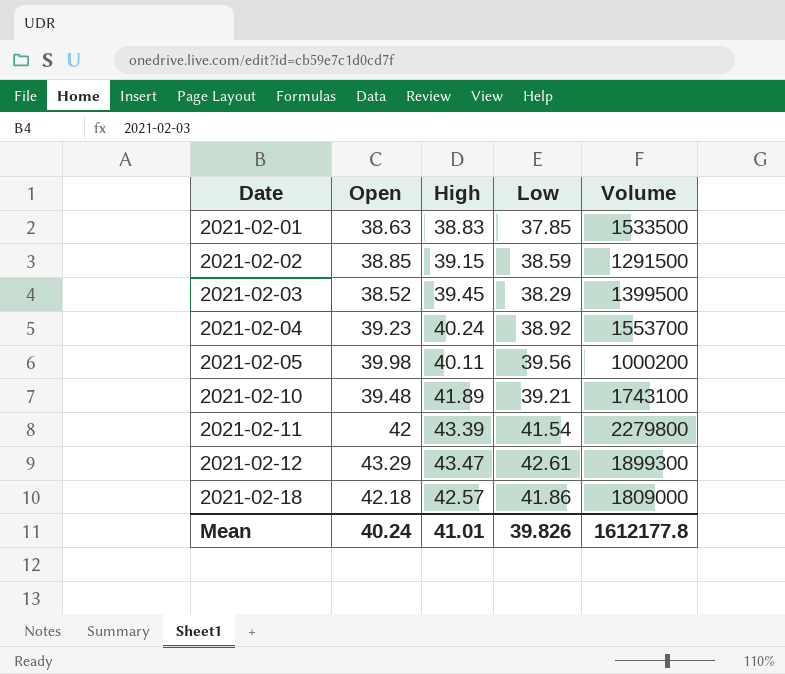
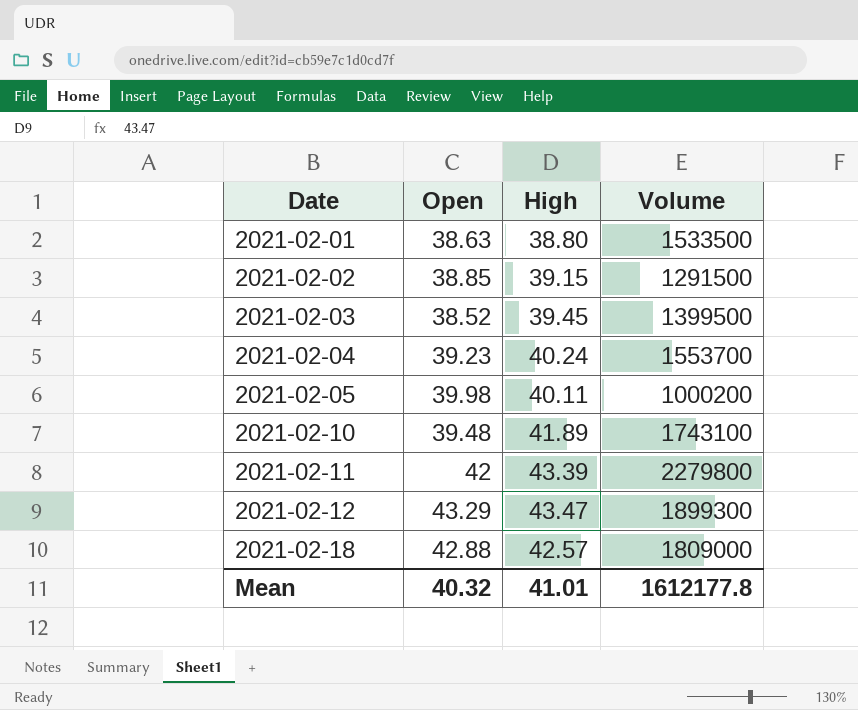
column Low | position: 4 -> none
2021-02-01 | High: 38.83 -> 38.80
2021-02-18 | Open: 42.18 -> 42.88
Mean | Open: 40.24 -> 40.32

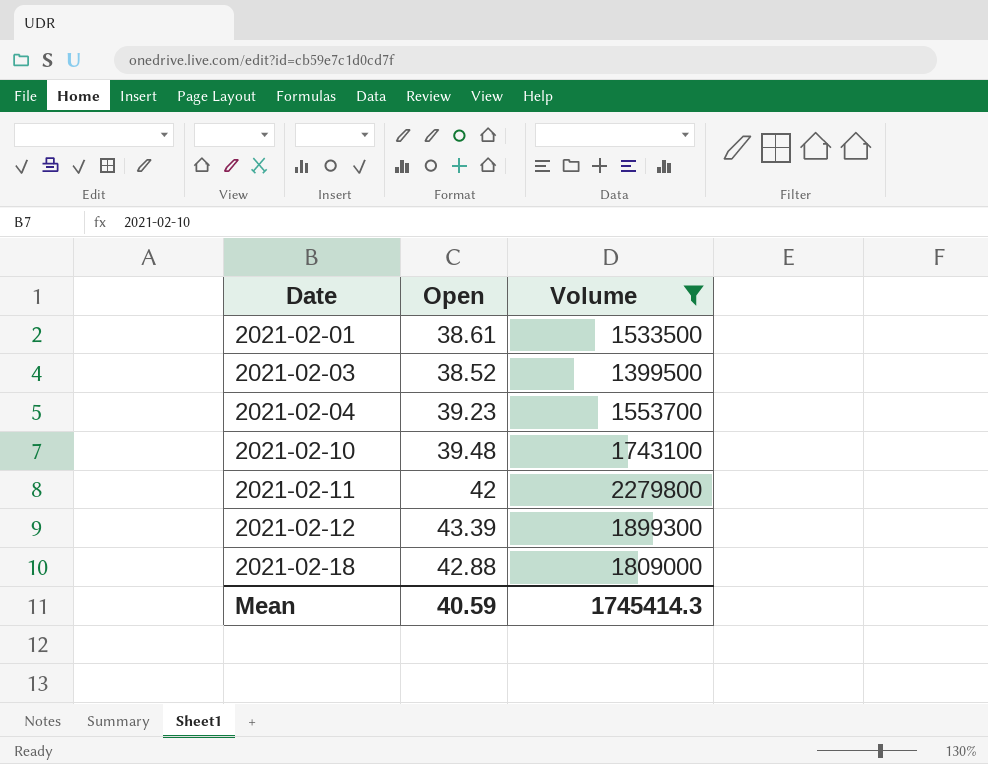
filter: none -> Volume >= 1399500
column High | position: 3 -> none
2021-02-01 | Open: 38.63 -> 38.61
2021-02-12 | Open: 43.29 -> 43.39
Mean | Open: 40.32 -> 40.59
Mean | Volume: 1612177.8 -> 1745414.3

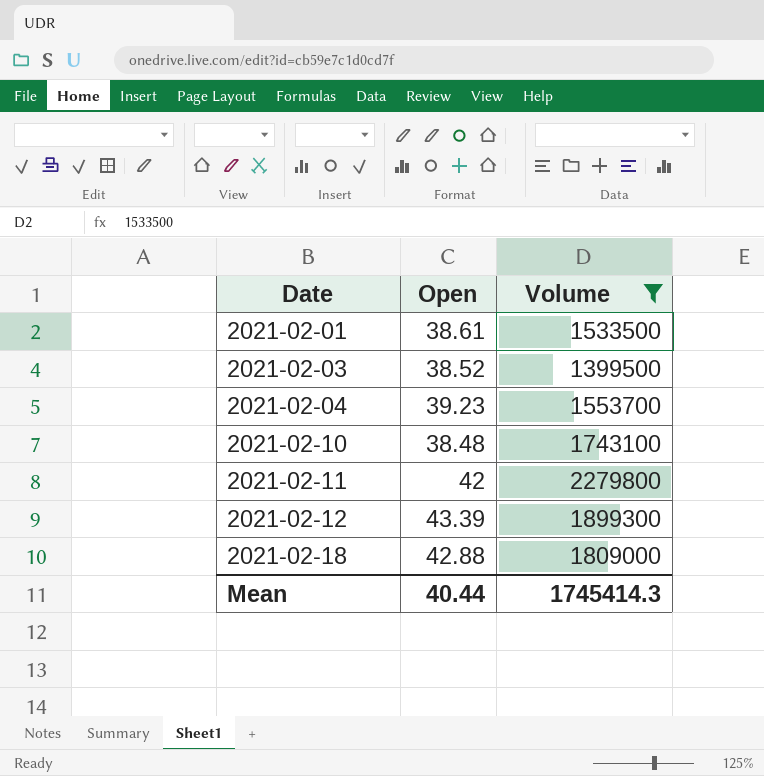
2021-02-10 | Open: 39.48 -> 38.48
Mean | Open: 40.59 -> 40.44

